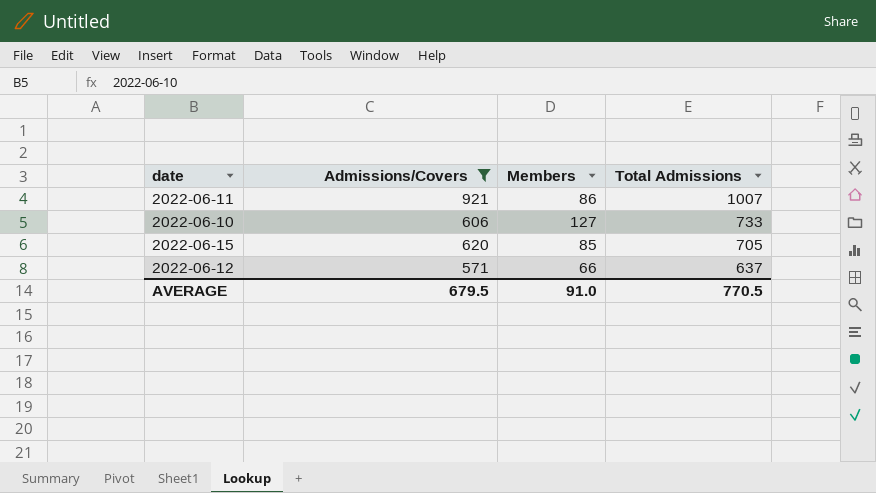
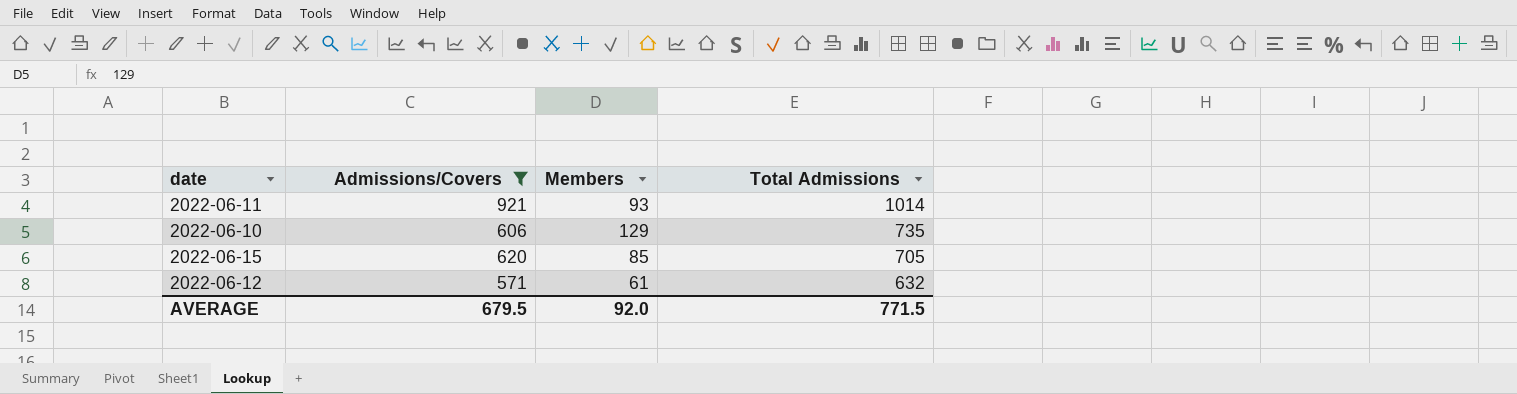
2022-06-11 | Members: 86 -> 93
2022-06-11 | Total Admissions: 1007 -> 1014
2022-06-10 | Members: 127 -> 129
2022-06-10 | Total Admissions: 733 -> 735
2022-06-12 | Members: 66 -> 61
2022-06-12 | Total Admissions: 637 -> 632
AVERAGE | Members: 91.0 -> 92.0
AVERAGE | Total Admissions: 770.5 -> 771.5

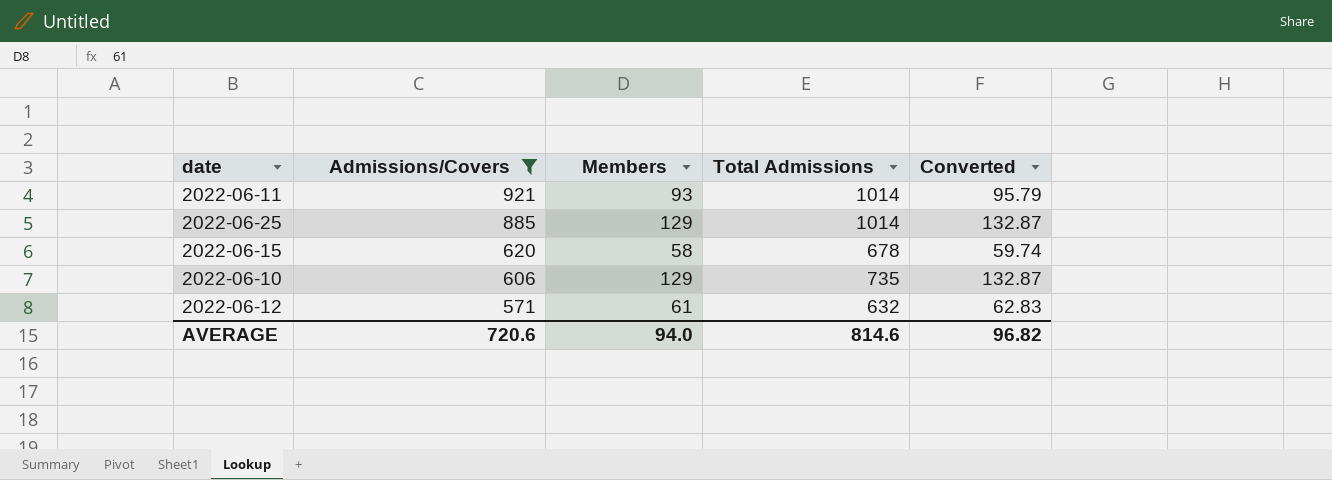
row order: Total Admissions descending -> Admissions/Covers descending
column Converted | formula: none -> [Members] * 1.03
row 2022-06-25: none -> 885 | 129 | 1014 | 132.87
2022-06-15 | Members: 85 -> 58
2022-06-15 | Total Admissions: 705 -> 678
AVERAGE | Admissions/Covers: 679.5 -> 720.6
AVERAGE | Members: 92.0 -> 94.0
AVERAGE | Total Admissions: 771.5 -> 814.6

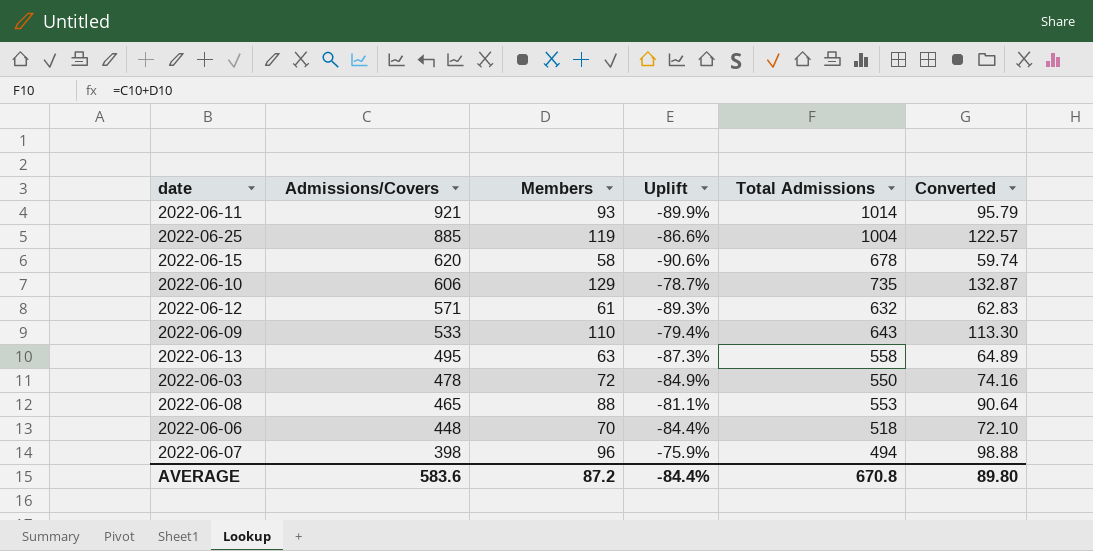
filter: Admissions/Covers >= 571 -> none
column Uplift | formula: none -> ([Members] - [Admissions/Covers]) / [Admissions/Covers]
2022-06-25 | Members: 129 -> 119
2022-06-25 | Total Admissions: 1014 -> 1004
2022-06-25 | Converted: 132.87 -> 122.57
AVERAGE | Admissions/Covers: 720.6 -> 583.6
AVERAGE | Members: 94.0 -> 87.2
AVERAGE | Total Admissions: 814.6 -> 670.8
AVERAGE | Converted: 96.82 -> 89.80

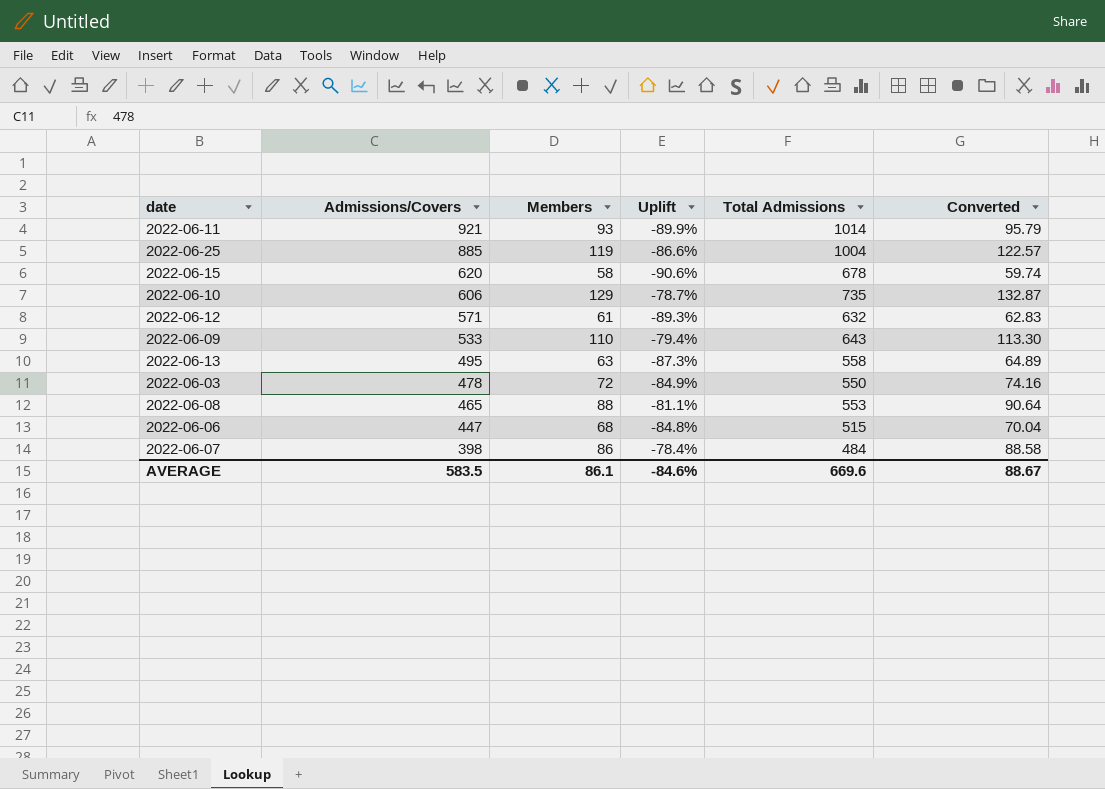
2022-06-06 | Admissions/Covers: 448 -> 447
2022-06-06 | Members: 70 -> 68
2022-06-06 | Uplift: -84.4% -> -84.8%
2022-06-06 | Total Admissions: 518 -> 515
2022-06-06 | Converted: 72.10 -> 70.04
2022-06-07 | Members: 96 -> 86
2022-06-07 | Uplift: -75.9% -> -78.4%
2022-06-07 | Total Admissions: 494 -> 484
2022-06-07 | Converted: 98.88 -> 88.58
AVERAGE | Admissions/Covers: 583.6 -> 583.5
AVERAGE | Members: 87.2 -> 86.1
AVERAGE | Uplift: -84.4% -> -84.6%
AVERAGE | Total Admissions: 670.8 -> 669.6
AVERAGE | Converted: 89.80 -> 88.67

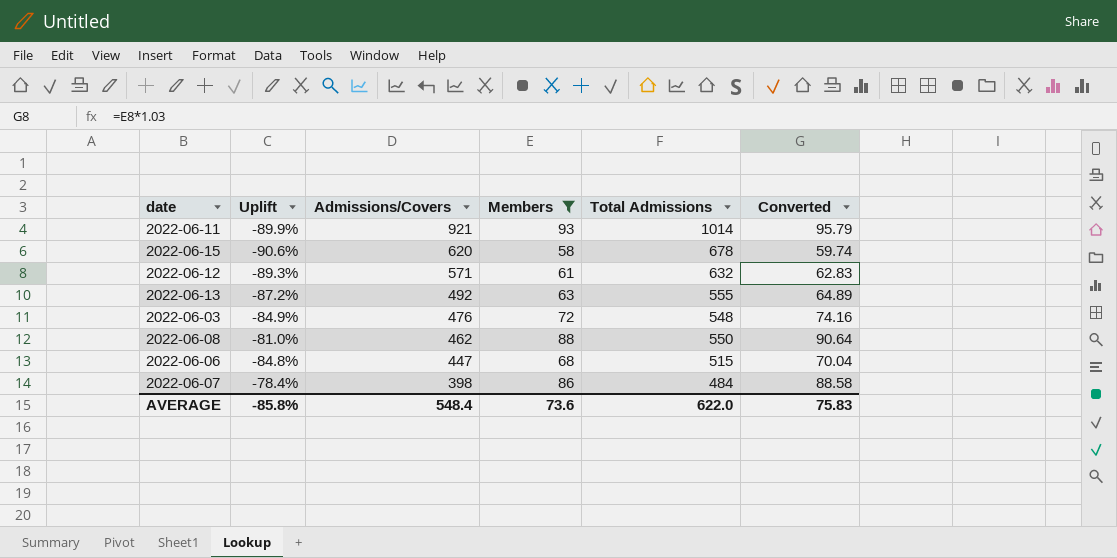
filter: none -> Members <= 93
column Uplift | position: 4 -> 2
2022-06-13 | Uplift: -87.3% -> -87.2%
2022-06-13 | Admissions/Covers: 495 -> 492
2022-06-13 | Total Admissions: 558 -> 555
2022-06-03 | Admissions/Covers: 478 -> 476
2022-06-03 | Total Admissions: 550 -> 548
2022-06-08 | Uplift: -81.1% -> -81.0%
2022-06-08 | Admissions/Covers: 465 -> 462
2022-06-08 | Total Admissions: 553 -> 550
AVERAGE | Uplift: -84.6% -> -85.8%
AVERAGE | Admissions/Covers: 583.5 -> 548.4
AVERAGE | Members: 86.1 -> 73.6
AVERAGE | Total Admissions: 669.6 -> 622.0
AVERAGE | Converted: 88.67 -> 75.83

